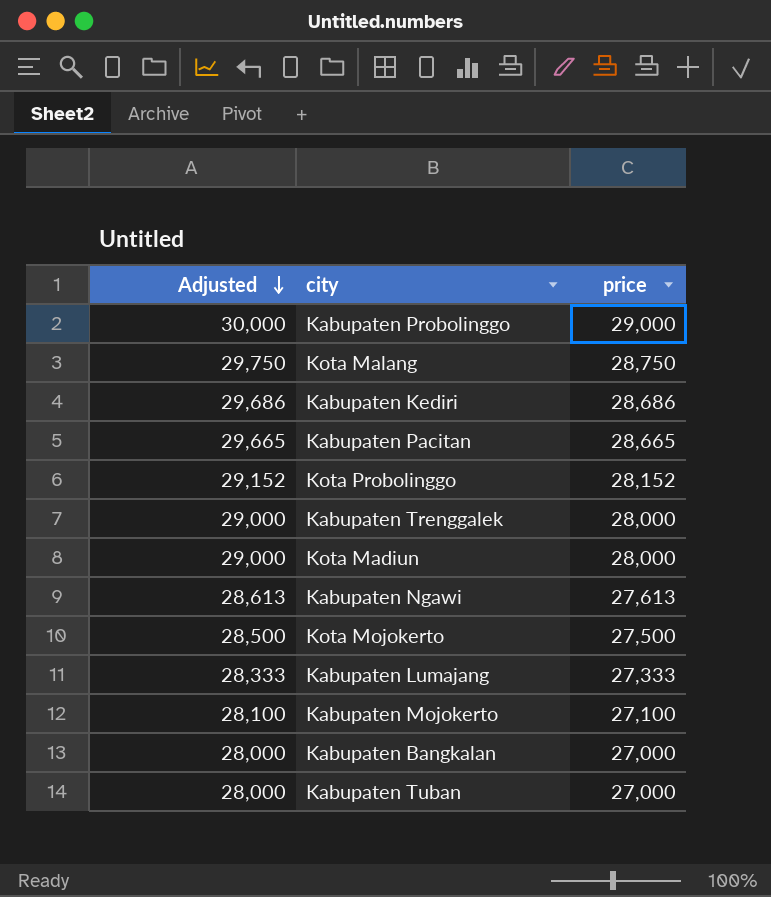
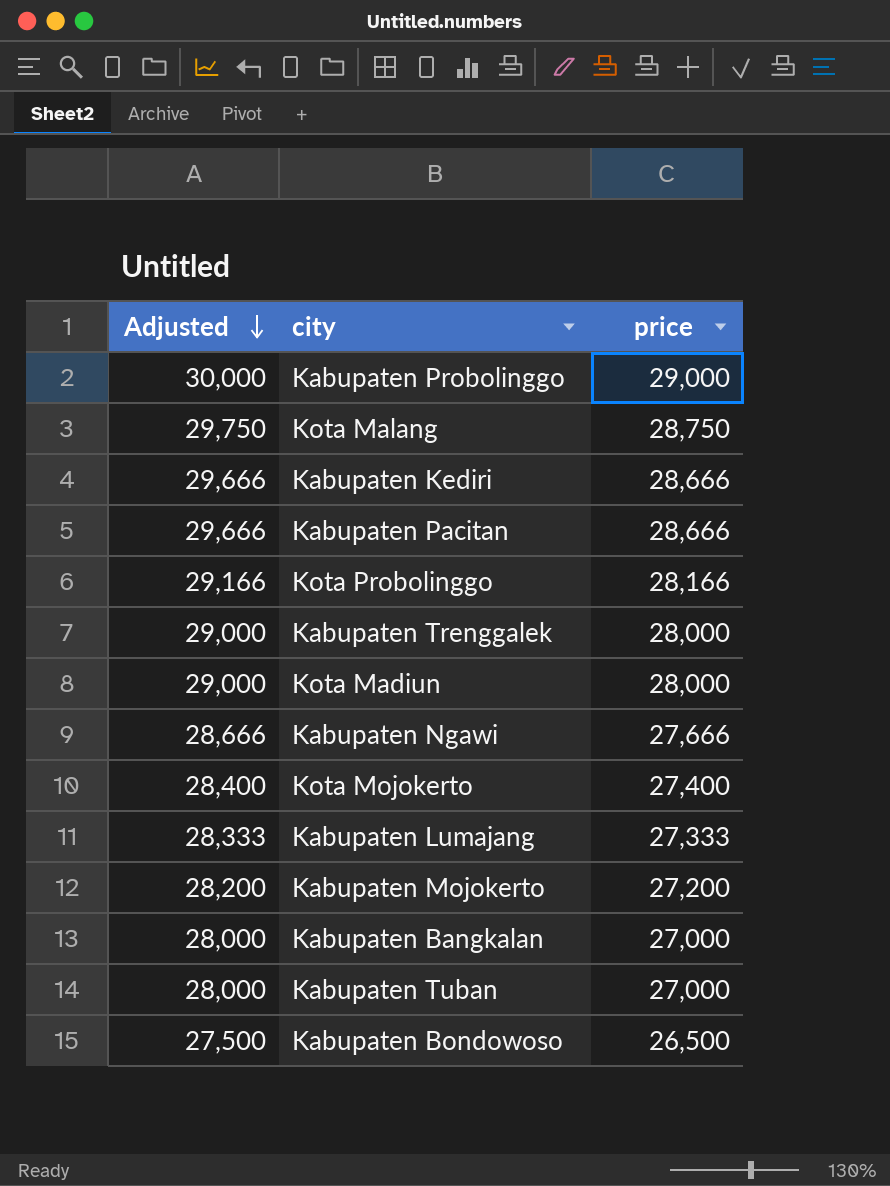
Kabupaten Kediri | Adjusted: 29,686 -> 29,666
Kabupaten Kediri | price: 28,686 -> 28,666
Kabupaten Pacitan | Adjusted: 29,665 -> 29,666
Kabupaten Pacitan | price: 28,665 -> 28,666
Kota Probolinggo | Adjusted: 29,152 -> 29,166
Kota Probolinggo | price: 28,152 -> 28,166
Kabupaten Ngawi | Adjusted: 28,613 -> 28,666
Kabupaten Ngawi | price: 27,613 -> 27,666
Kota Mojokerto | Adjusted: 28,500 -> 28,400
Kota Mojokerto | price: 27,500 -> 27,400
Kabupaten Mojokerto | Adjusted: 28,100 -> 28,200
Kabupaten Mojokerto | price: 27,100 -> 27,200
row Kabupaten Bondowoso: none -> 27,500 | 26,500

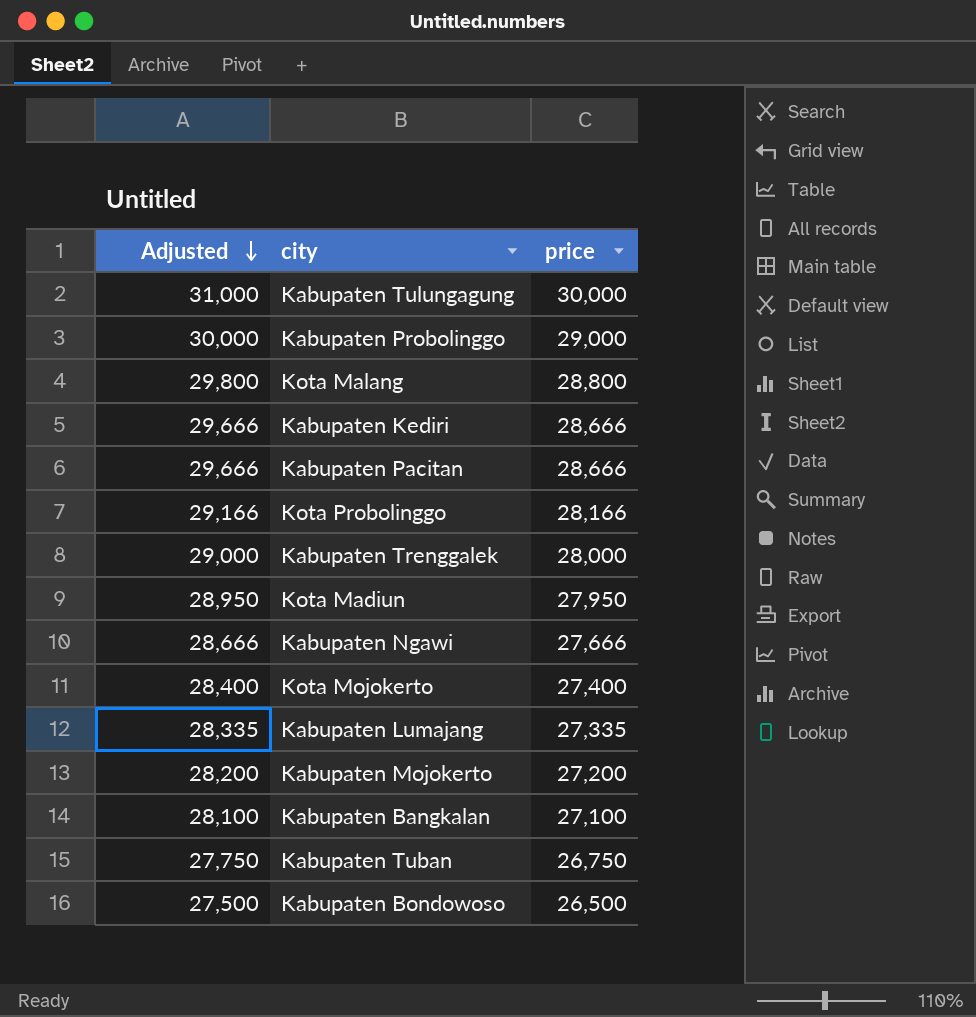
row Kabupaten Tulungagung: none -> 31,000 | 30,000
Kota Malang | Adjusted: 29,750 -> 29,800
Kota Malang | price: 28,750 -> 28,800
Kota Madiun | Adjusted: 29,000 -> 28,950
Kota Madiun | price: 28,000 -> 27,950
Kabupaten Lumajang | Adjusted: 28,333 -> 28,335
Kabupaten Lumajang | price: 27,333 -> 27,335
Kabupaten Bangkalan | Adjusted: 28,000 -> 28,100
Kabupaten Bangkalan | price: 27,000 -> 27,100
Kabupaten Tuban | Adjusted: 28,000 -> 27,750
Kabupaten Tuban | price: 27,000 -> 26,750

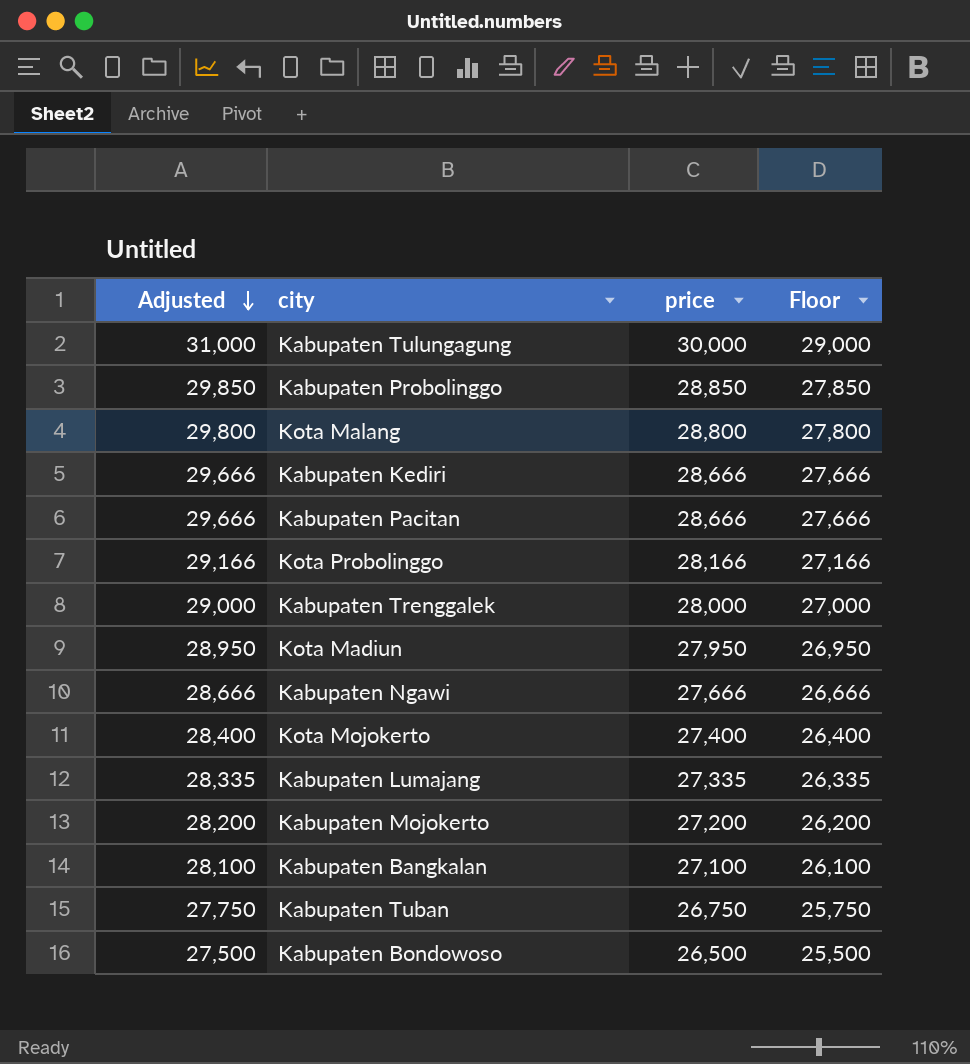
column Floor | formula: none -> [price] - 1000
Kabupaten Probolinggo | Adjusted: 30,000 -> 29,850
Kabupaten Probolinggo | price: 29,000 -> 28,850

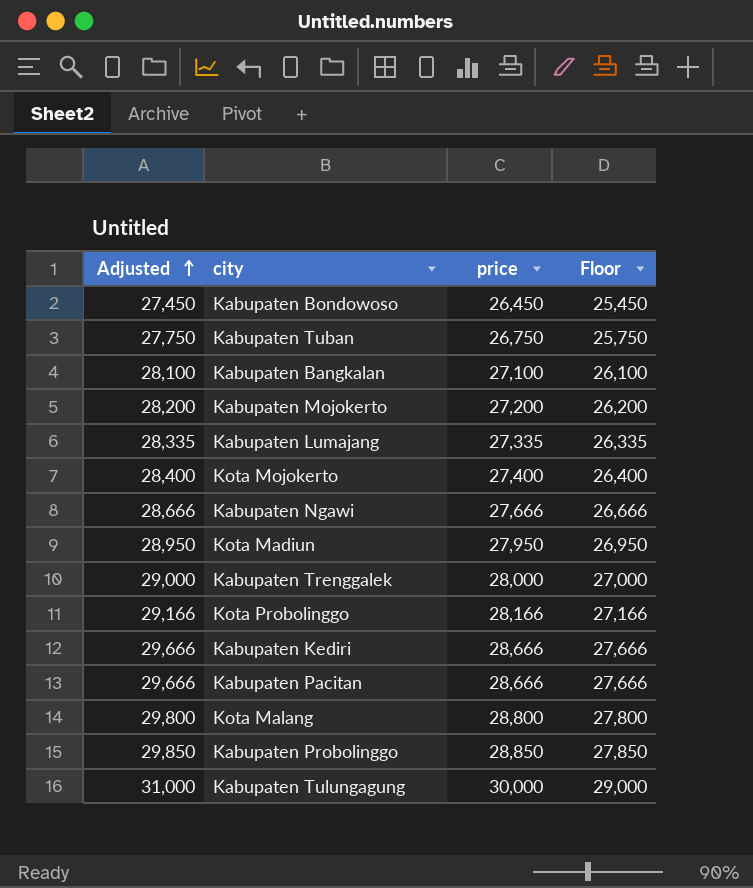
row order: Adjusted descending -> Adjusted ascending
Kabupaten Bondowoso | Adjusted: 27,500 -> 27,450
Kabupaten Bondowoso | price: 26,500 -> 26,450
Kabupaten Bondowoso | Floor: 25,500 -> 25,450

